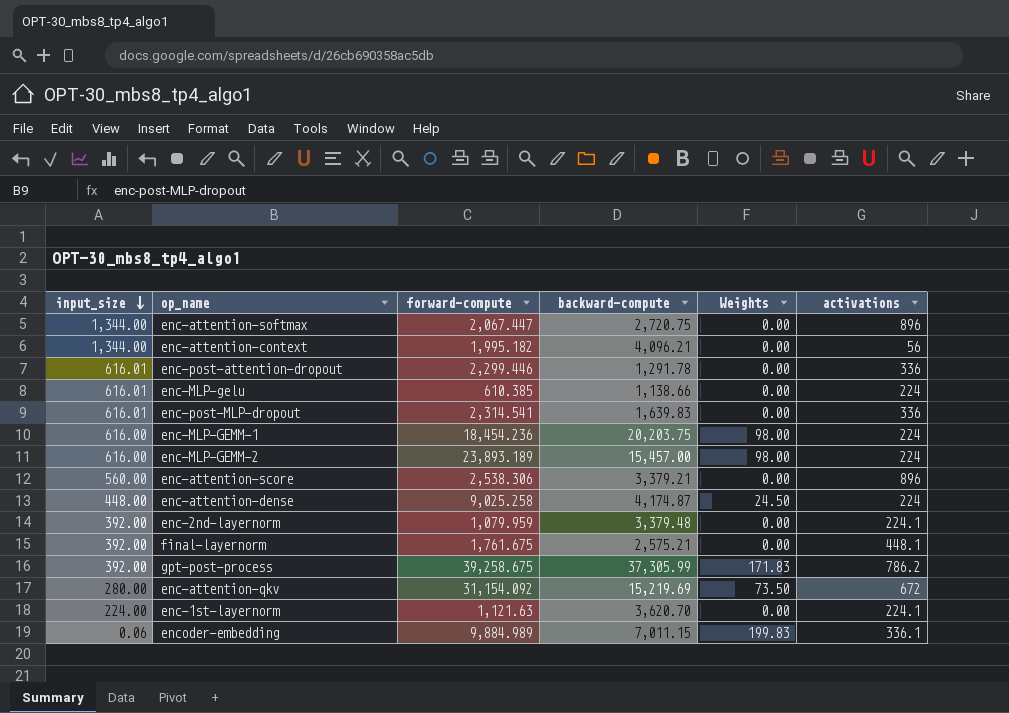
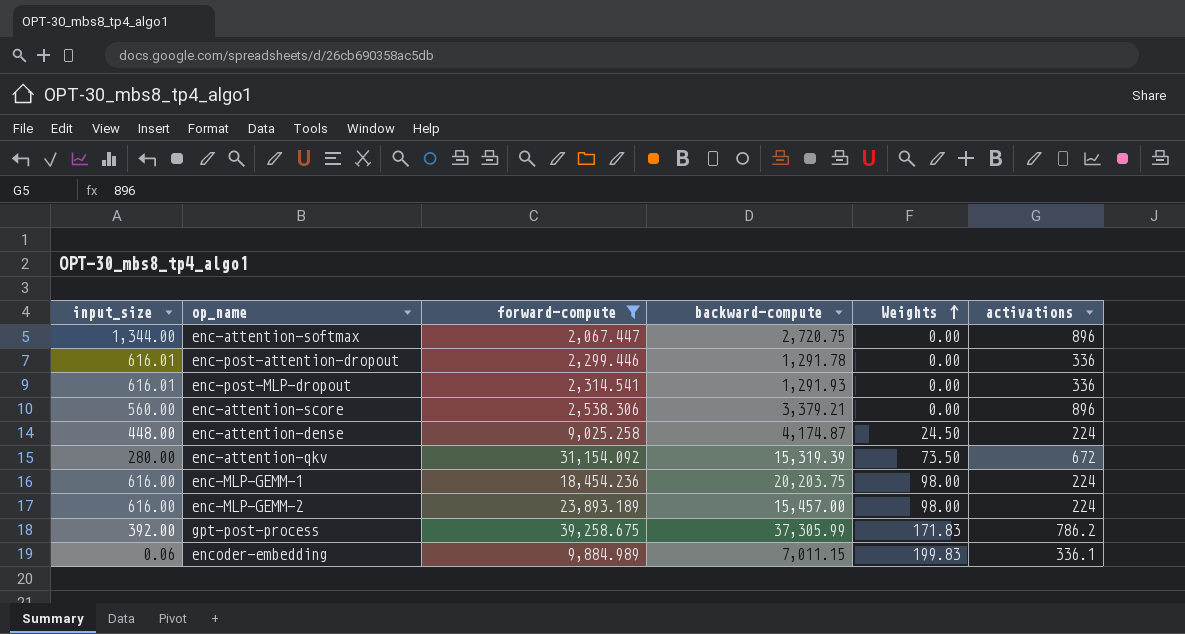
filter: none -> forward-compute >= 2,067.447
row order: input_size descending -> Weights ascending
enc-post-MLP-dropout | backward-compute: 1,639.83 -> 1,291.93
enc-attention-qkv | backward-compute: 15,219.69 -> 15,319.39

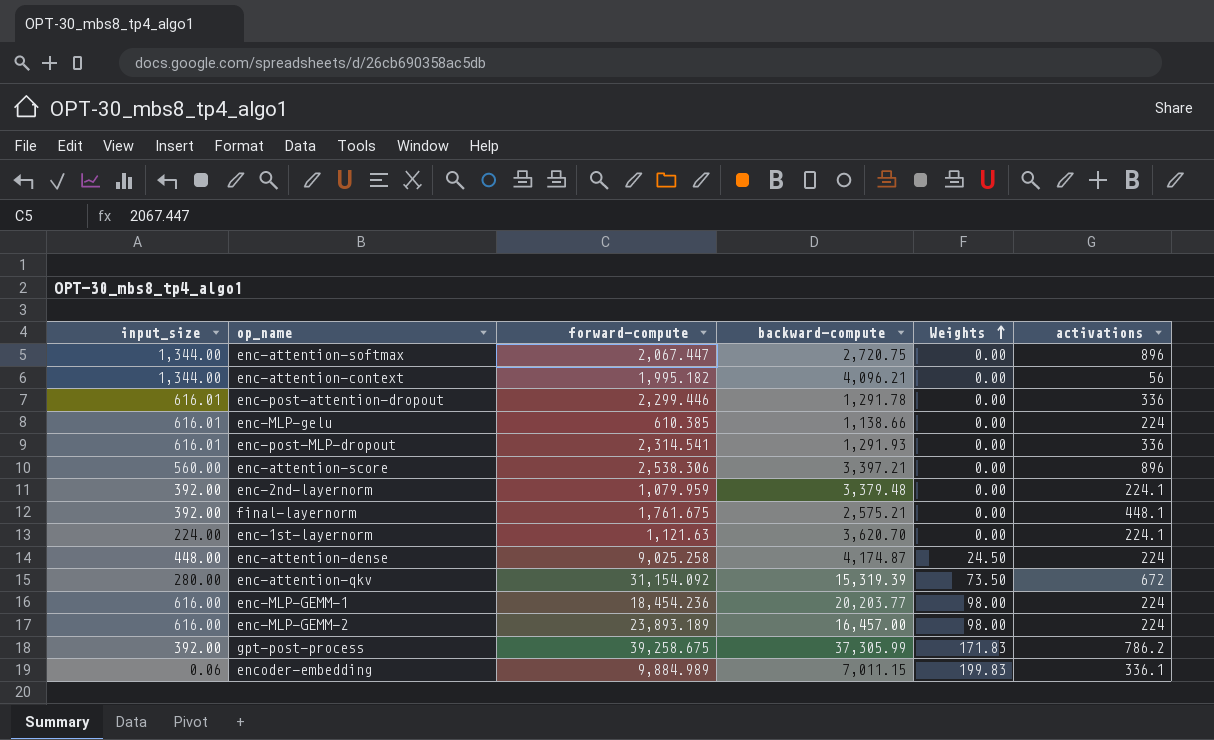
filter: forward-compute >= 2,067.447 -> none
enc-attention-score | backward-compute: 3,379.21 -> 3,397.21
enc-MLP-GEMM-1 | backward-compute: 20,203.75 -> 20,203.77
enc-MLP-GEMM-2 | backward-compute: 15,457.00 -> 16,457.00

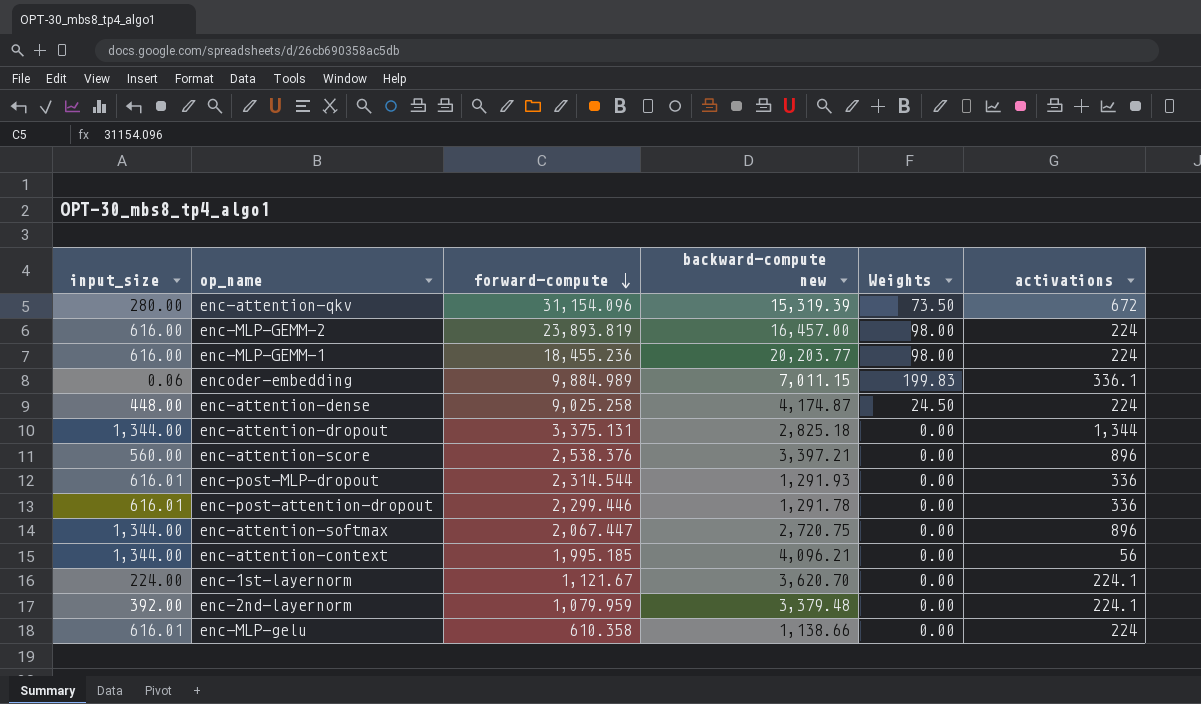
row order: Weights ascending -> forward-compute descending
column name: backward-compute -> backward-compute new
row final-layernorm: 392.00 | 1,761.675 | 2,575.21 | 0.00 | 448.1 -> none
row gpt-post-process: 392.00 | 39,258.675 | 37,305.99 | 171.83 | 786.2 -> none
enc-attention-qkv | forward-compute: 31,154.092 -> 31,154.096
enc-MLP-GEMM-2 | forward-compute: 23,893.189 -> 23,893.819
enc-MLP-GEMM-1 | forward-compute: 18,454.236 -> 18,455.236
row enc-attention-dropout: none -> 1,344.00 | 3,375.131 | 2,825.18 | 0.00 | 1,344
enc-attention-score | forward-compute: 2,538.306 -> 2,538.376
enc-post-MLP-dropout | forward-compute: 2,314.541 -> 2,314.544
enc-attention-context | forward-compute: 1,995.182 -> 1,995.185
enc-1st-layernorm | forward-compute: 1,121.63 -> 1,121.67
enc-MLP-gelu | forward-compute: 610.385 -> 610.358

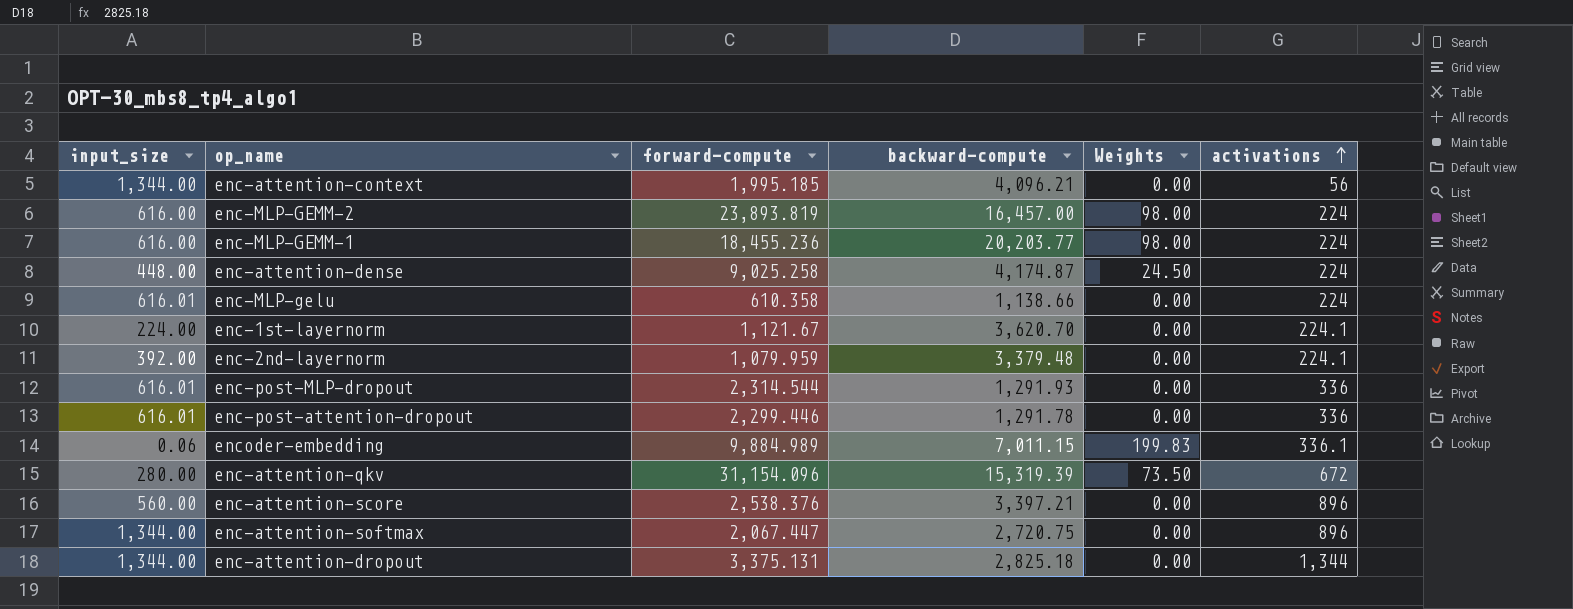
row order: forward-compute descending -> activations ascending
column name: backward-compute new -> backward-compute

